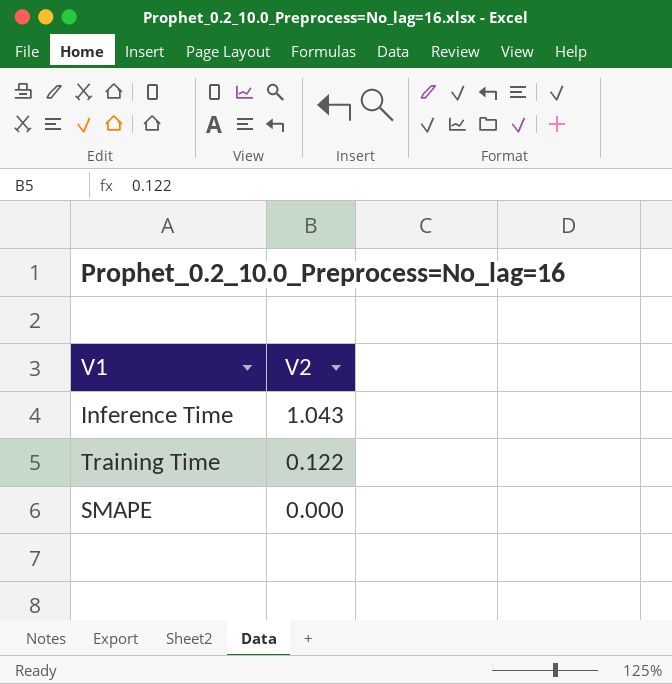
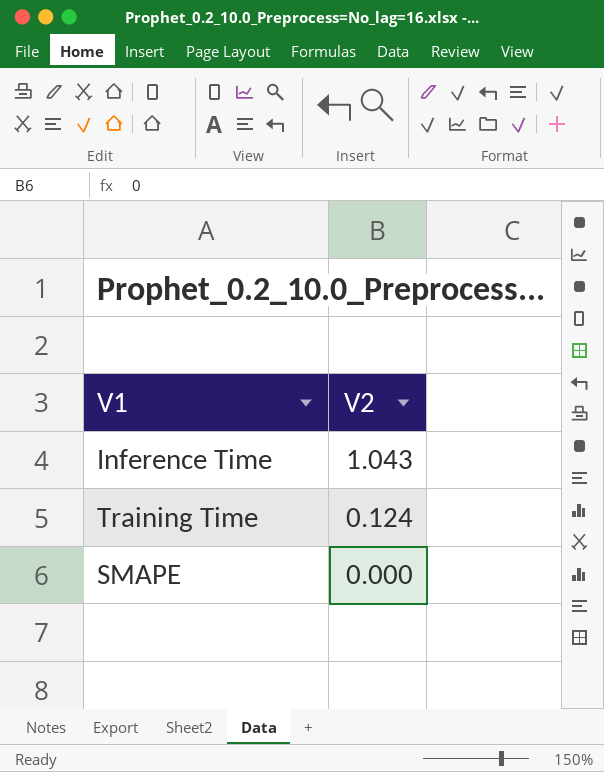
Training Time | V2: 0.122 -> 0.124

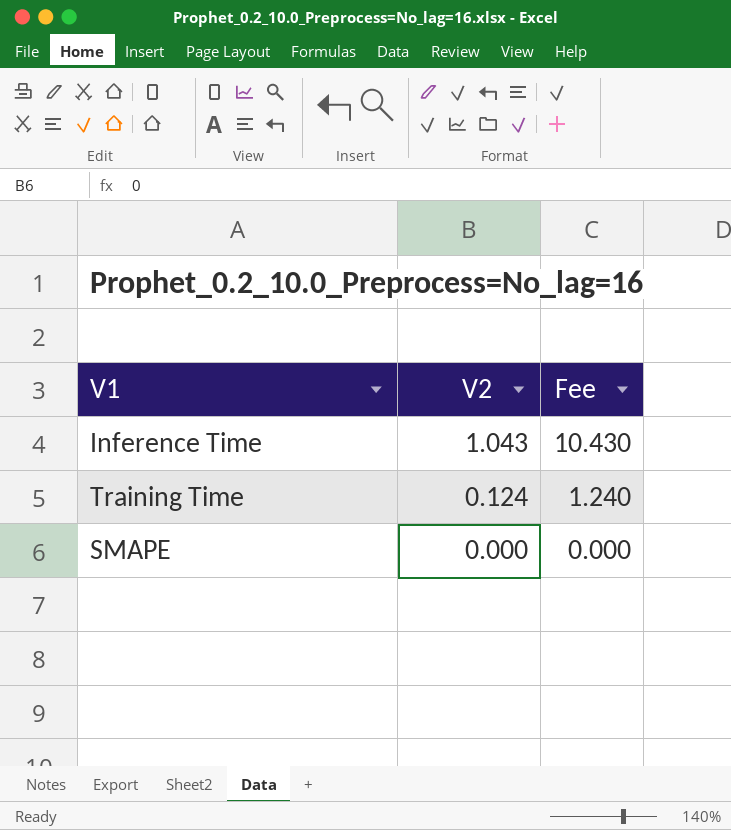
column Fee | formula: none -> [V2] * 10

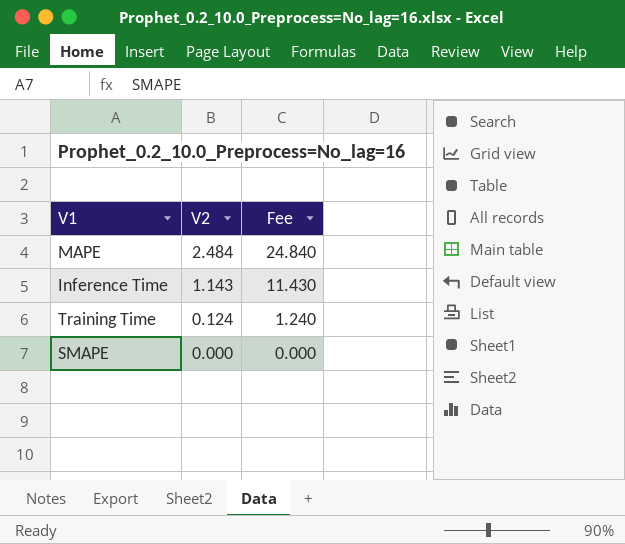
row MAPE: none -> 2.484 | 24.840
Inference Time | V2: 1.043 -> 1.143
Inference Time | Fee: 10.430 -> 11.430

